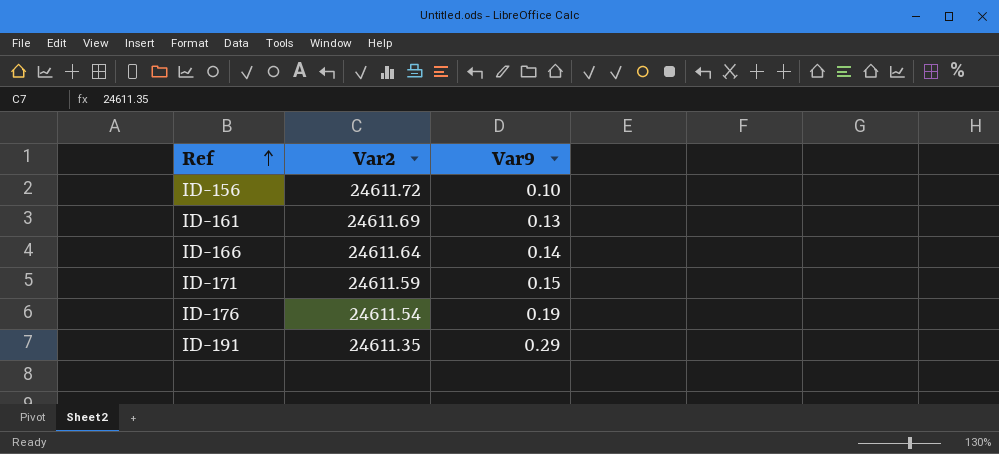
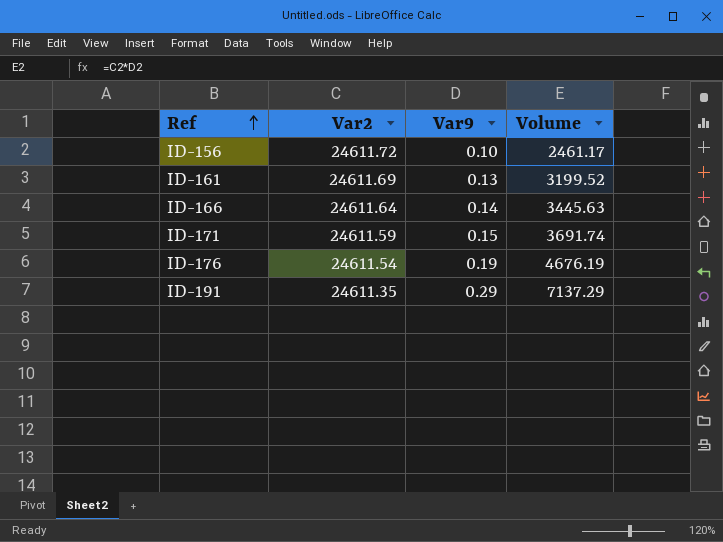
column Volume | formula: none -> [Var2] * [Var9]

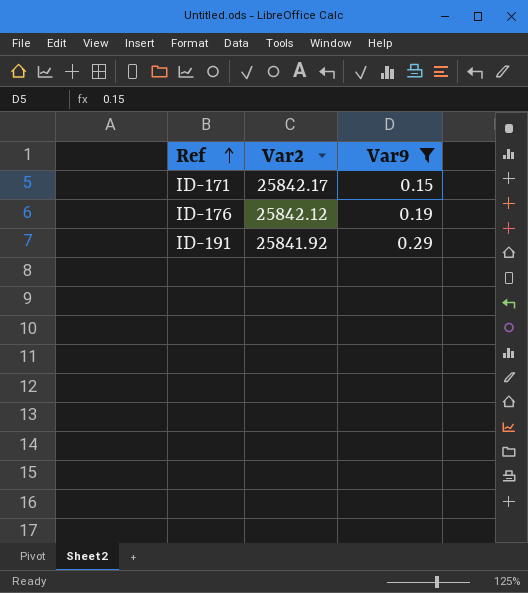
filter: none -> Var9 >= 0.15
column Volume | formula: [Var2] * [Var9] -> none
ID-171 | Var2: 24611.59 -> 25842.17
ID-176 | Var2: 24611.54 -> 25842.12
ID-191 | Var2: 24611.35 -> 25841.92

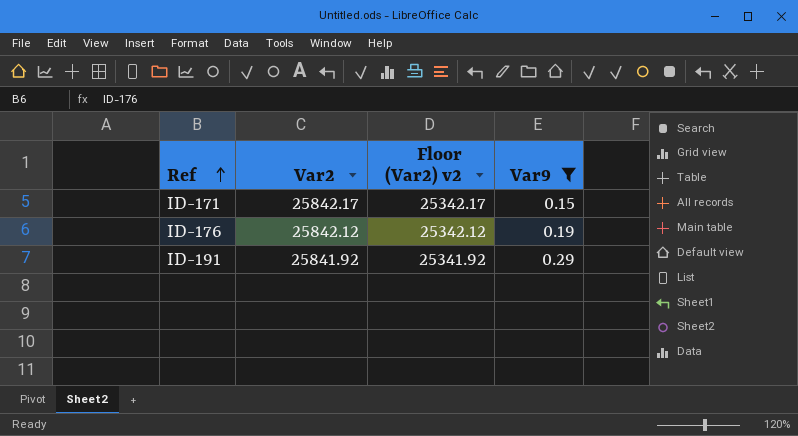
column Floor (Var2) v2 | formula: none -> [Var2] - 500

